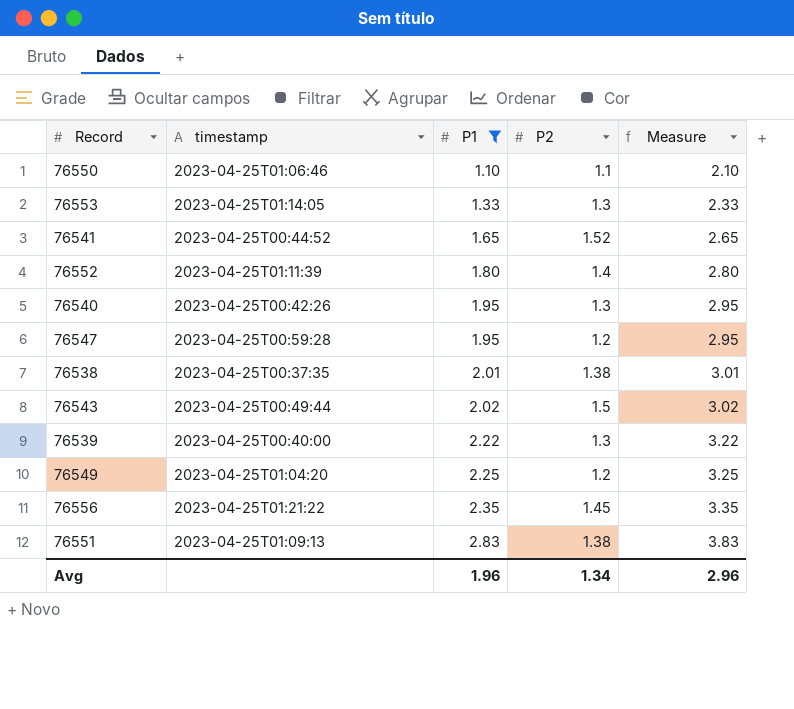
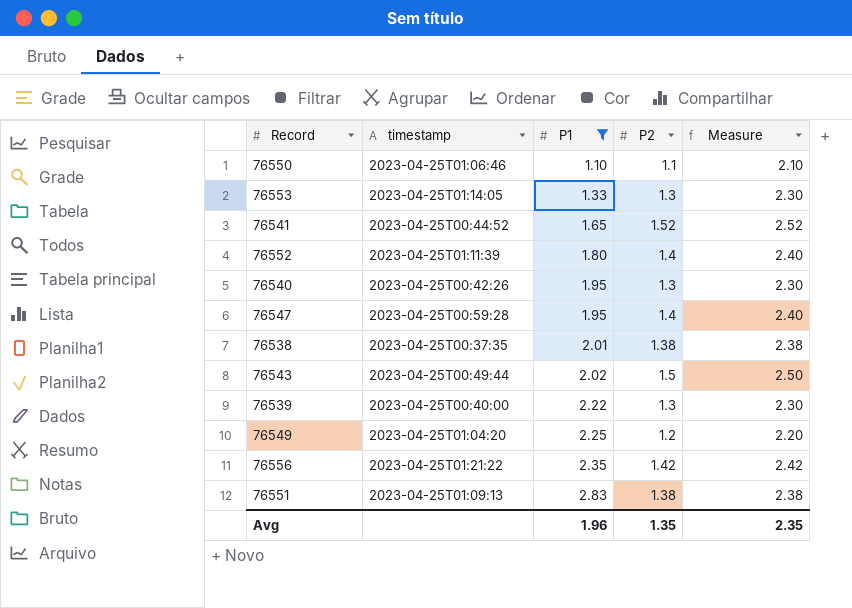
column Measure | formula: [P1] + 1 -> [P2] + 1
76547 | P2: 1.2 -> 1.4
76556 | P2: 1.45 -> 1.42
Avg | P2: 1.34 -> 1.35
Avg | Measure: 2.96 -> 2.35

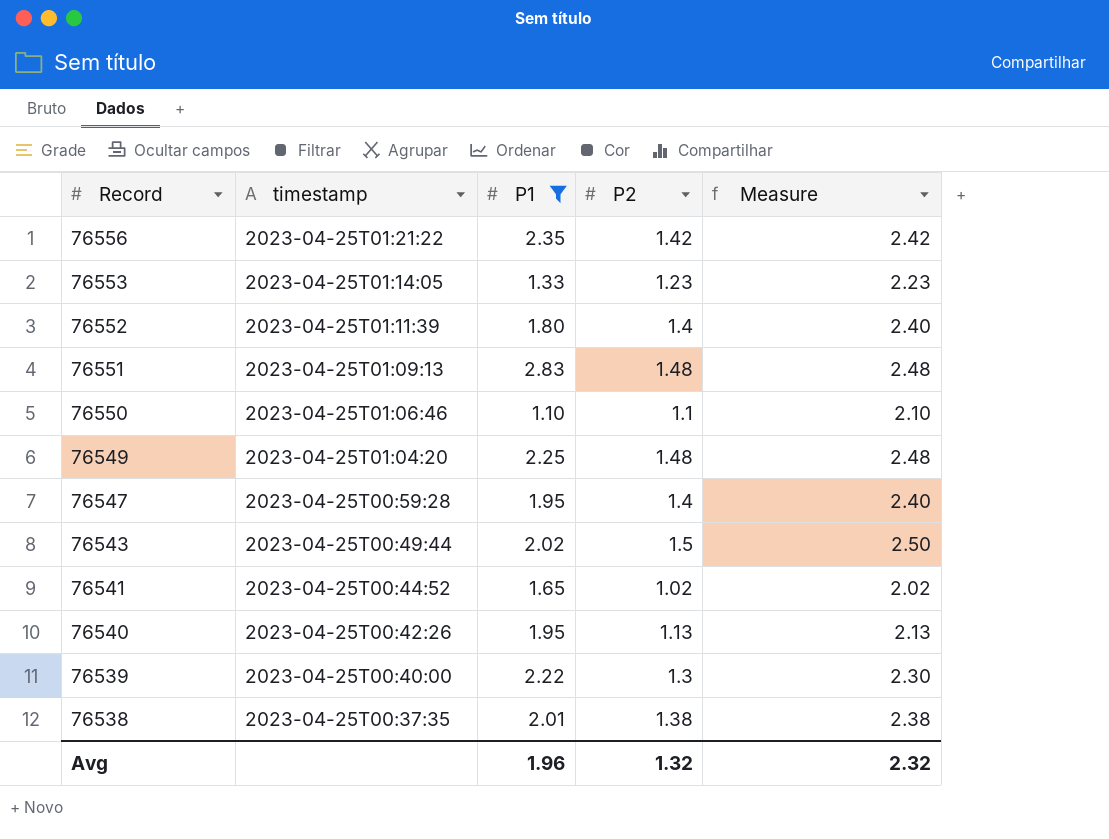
row order: P1 ascending -> Record descending
76553 | P2: 1.3 -> 1.23
76553 | Measure: 2.30 -> 2.23
76551 | P2: 1.38 -> 1.48
76551 | Measure: 2.38 -> 2.48
76549 | P2: 1.2 -> 1.48
76549 | Measure: 2.20 -> 2.48
76541 | P2: 1.52 -> 1.02
76541 | Measure: 2.52 -> 2.02
76540 | P2: 1.3 -> 1.13
76540 | Measure: 2.30 -> 2.13
Avg | P2: 1.35 -> 1.32
Avg | Measure: 2.35 -> 2.32

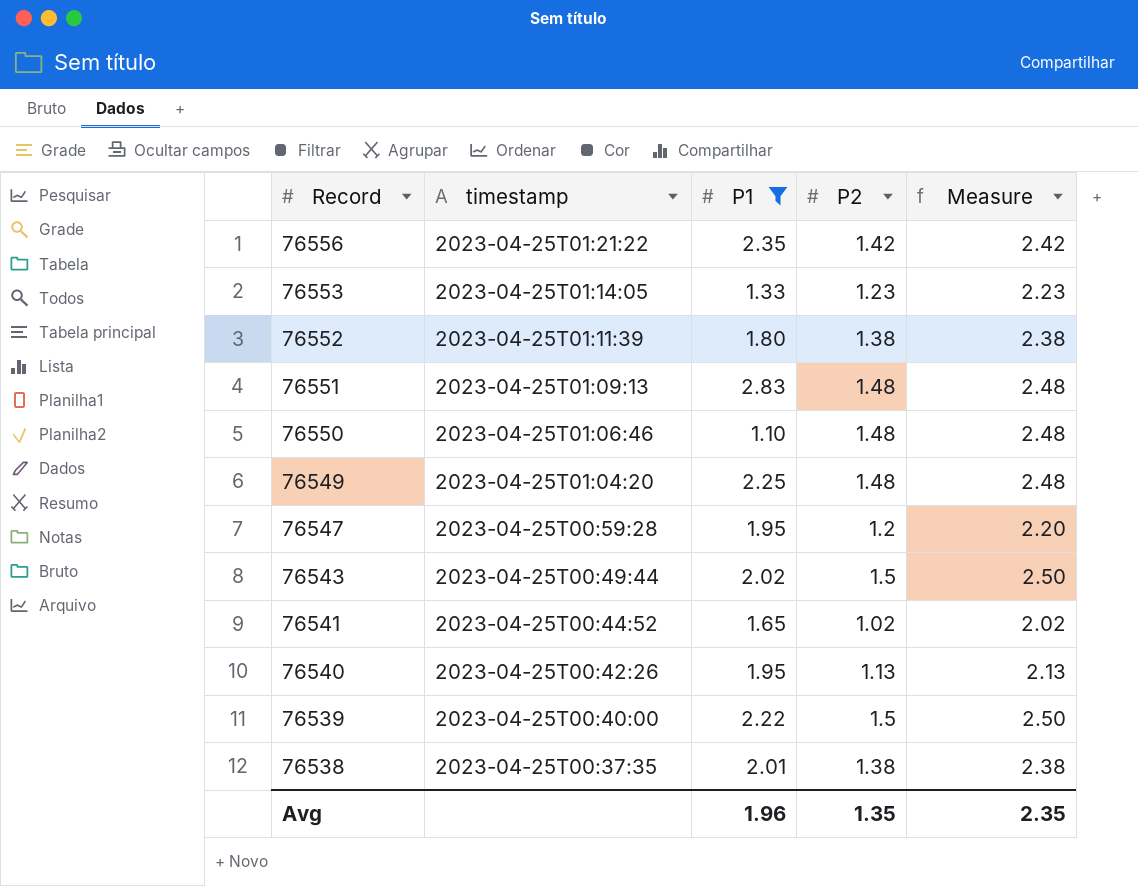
76552 | P2: 1.4 -> 1.38
76552 | Measure: 2.40 -> 2.38
76550 | P2: 1.1 -> 1.48
76550 | Measure: 2.10 -> 2.48
76547 | P2: 1.4 -> 1.2
76547 | Measure: 2.40 -> 2.20
76539 | P2: 1.3 -> 1.5
76539 | Measure: 2.30 -> 2.50
Avg | P2: 1.32 -> 1.35
Avg | Measure: 2.32 -> 2.35

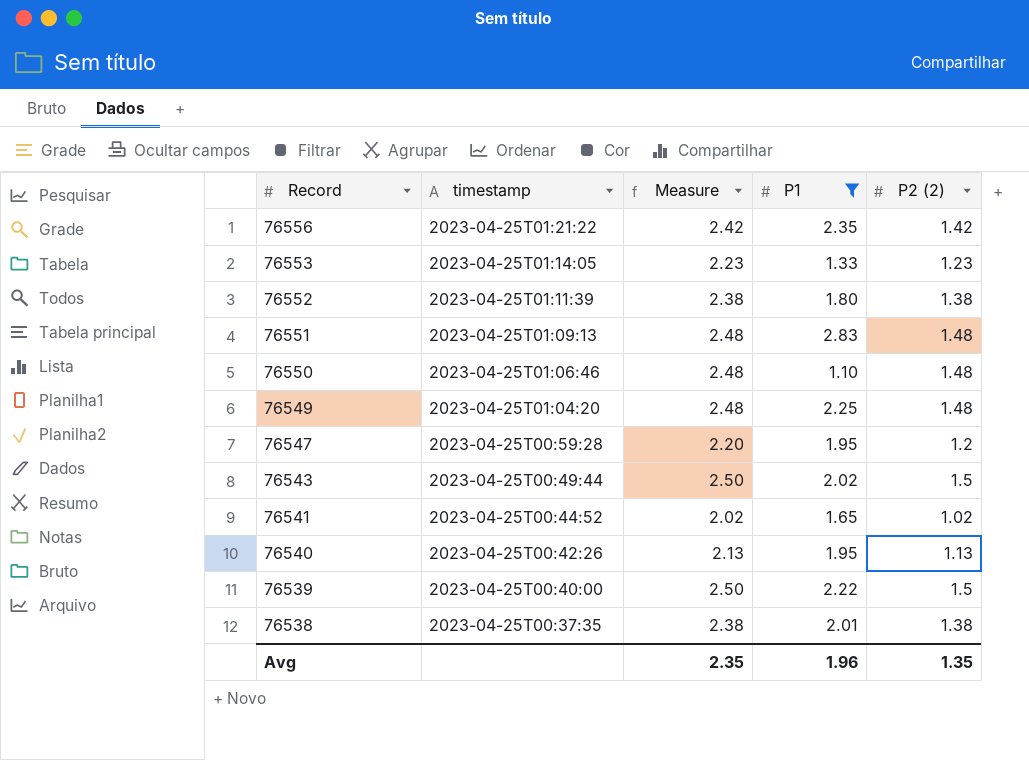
column Measure | position: 5 -> 3
column name: P2 -> P2 (2)

